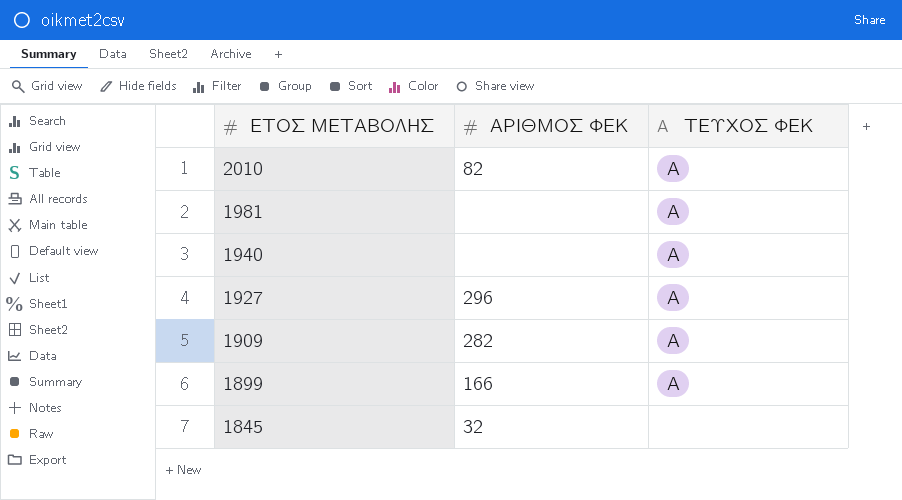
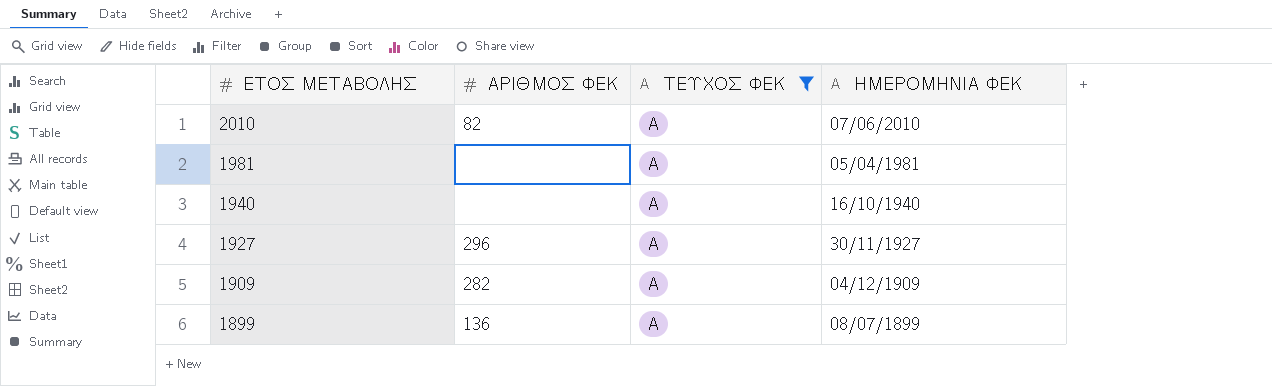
filter: none -> ΤΕΥΧΟΣ ΦΕΚ = Α
column ΗΜΕΡΟΜΗΝΙΑ ΦΕΚ | position: none -> 4
1899 | ΑΡΙΘΜΟΣ ΦΕΚ: 166 -> 136

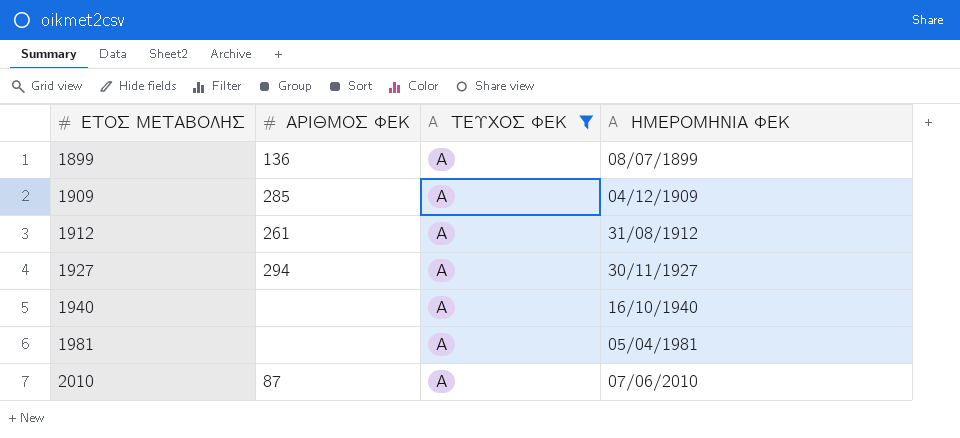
row order: ΕΤΟΣ ΜΕΤΑΒΟΛΗΣ descending -> ΕΤΟΣ ΜΕΤΑΒΟΛΗΣ ascending
1909 | ΑΡΙΘΜΟΣ ΦΕΚ: 282 -> 285
row 1912: none -> 261 | Α | 31/08/1912
1927 | ΑΡΙΘΜΟΣ ΦΕΚ: 296 -> 294
2010 | ΑΡΙΘΜΟΣ ΦΕΚ: 82 -> 87

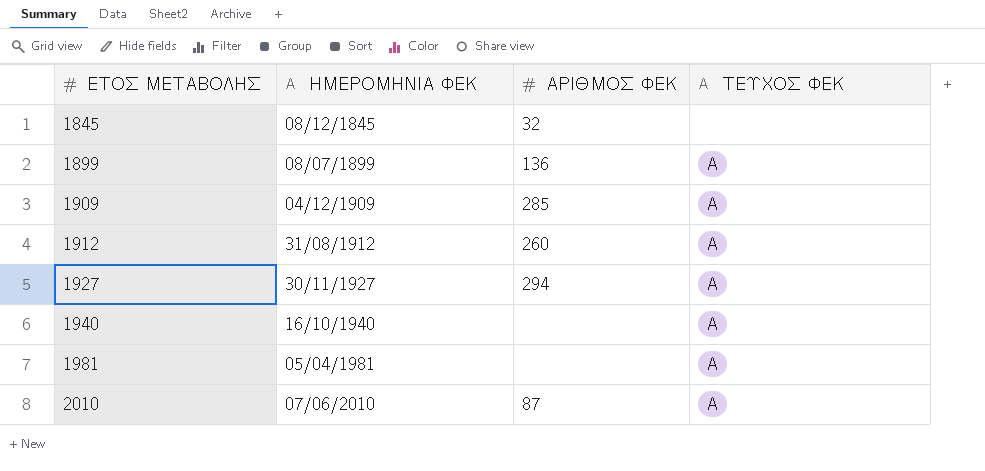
filter: ΤΕΥΧΟΣ ΦΕΚ = Α -> none
column ΗΜΕΡΟΜΗΝΙΑ ΦΕΚ | position: 4 -> 2
1912 | ΑΡΙΘΜΟΣ ΦΕΚ: 261 -> 260

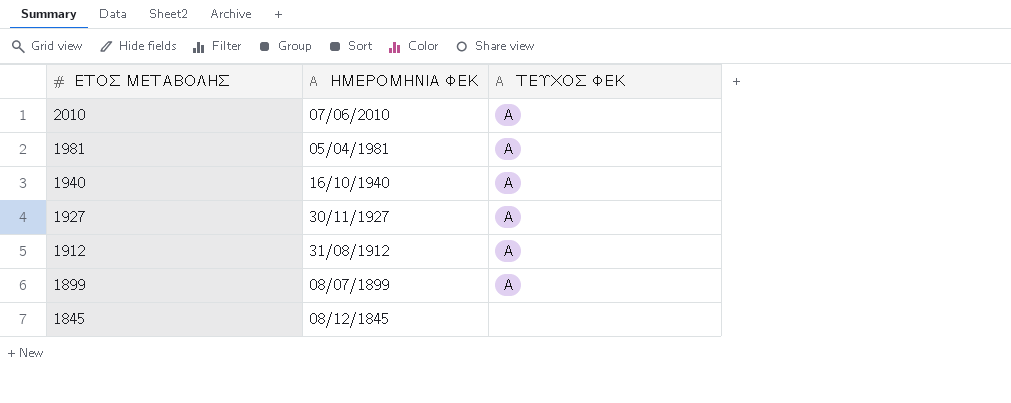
row order: ΕΤΟΣ ΜΕΤΑΒΟΛΗΣ ascending -> ΕΤΟΣ ΜΕΤΑΒΟΛΗΣ descending
column ΑΡΙΘΜΟΣ ΦΕΚ | position: 3 -> none
row 1909: 04/12/1909 | 285 | Α -> none

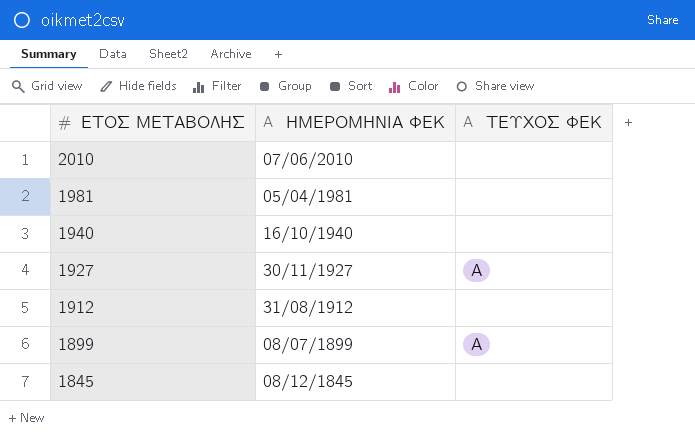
2010 | ΤΕΥΧΟΣ ΦΕΚ: Α -> none
1981 | ΤΕΥΧΟΣ ΦΕΚ: Α -> none
1940 | ΤΕΥΧΟΣ ΦΕΚ: Α -> none
1912 | ΤΕΥΧΟΣ ΦΕΚ: Α -> none

